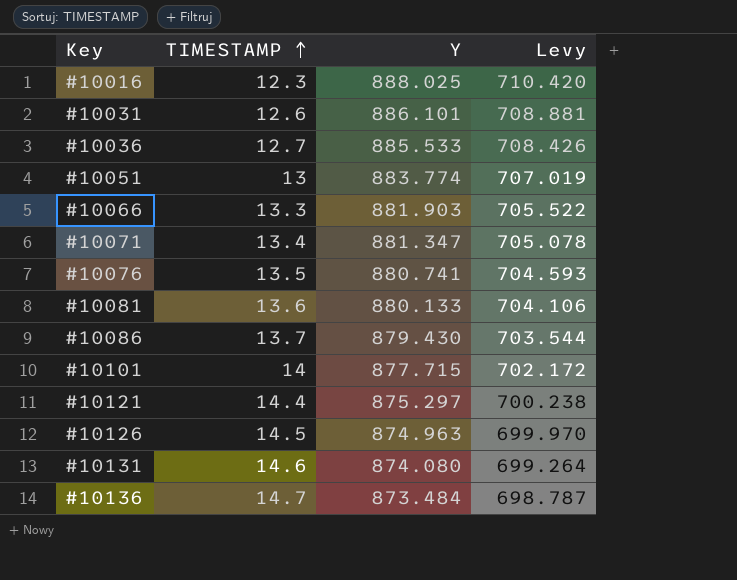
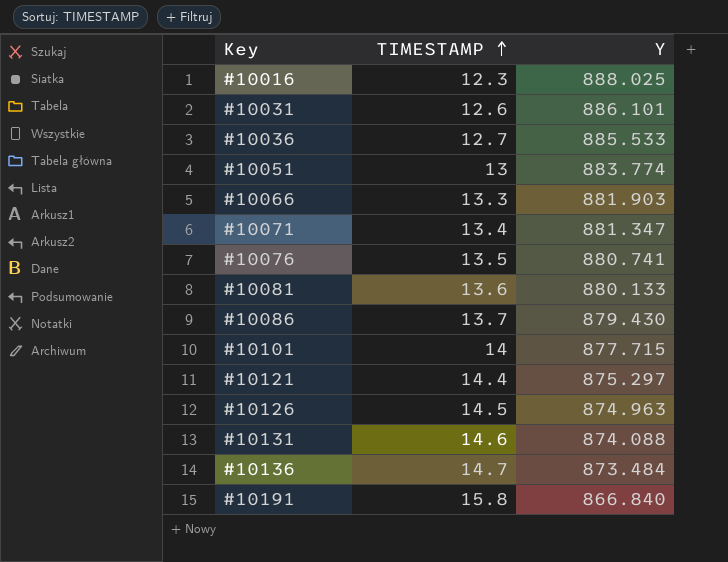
column Levy | formula: [Y] * 0.8 -> none
#10131 | Y: 874.080 -> 874.088
row #10191: none -> 15.8 | 866.840

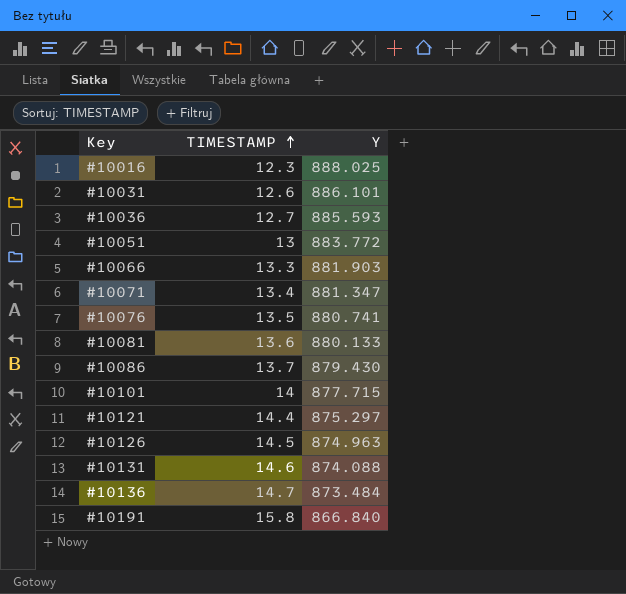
#10036 | Y: 885.533 -> 885.593
#10051 | Y: 883.774 -> 883.772

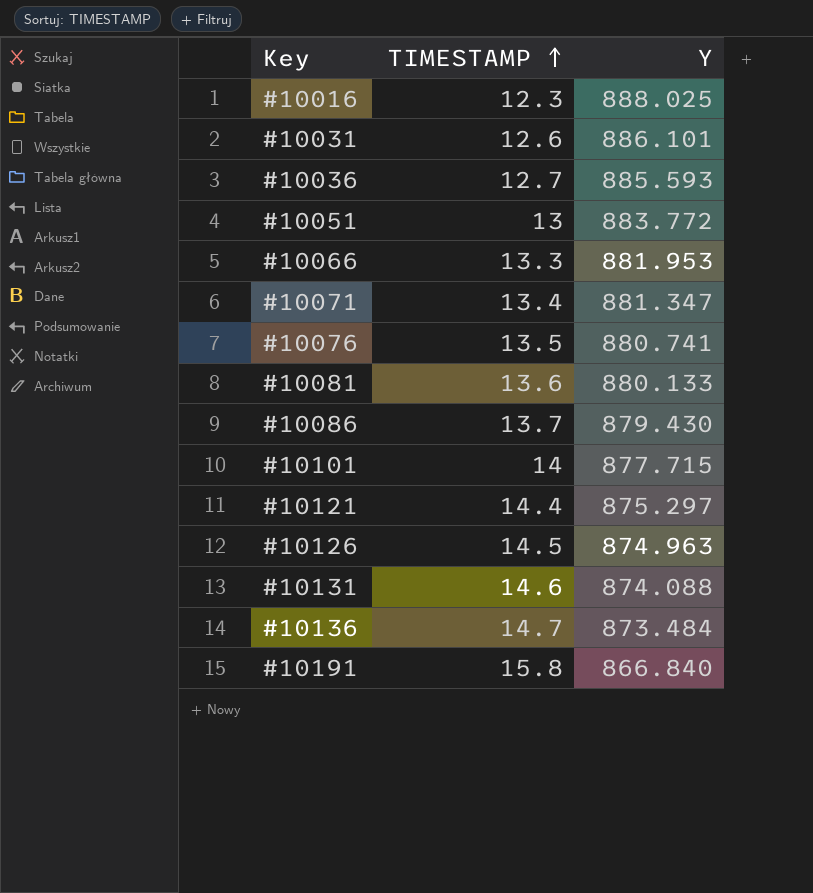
#10066 | Y: 881.903 -> 881.953

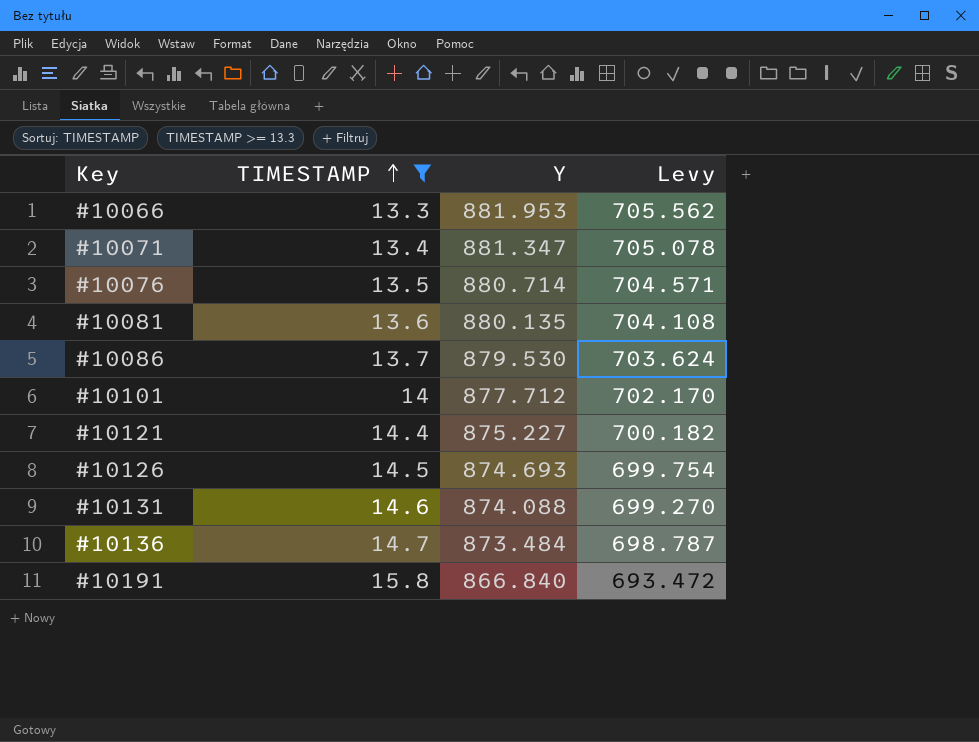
filter: none -> TIMESTAMP >= 13.3
column Levy | formula: none -> [Y] * 0.8
#10076 | Y: 880.741 -> 880.714
#10081 | Y: 880.133 -> 880.135
#10086 | Y: 879.430 -> 879.530
#10101 | Y: 877.715 -> 877.712
#10121 | Y: 875.297 -> 875.227
#10126 | Y: 874.963 -> 874.693

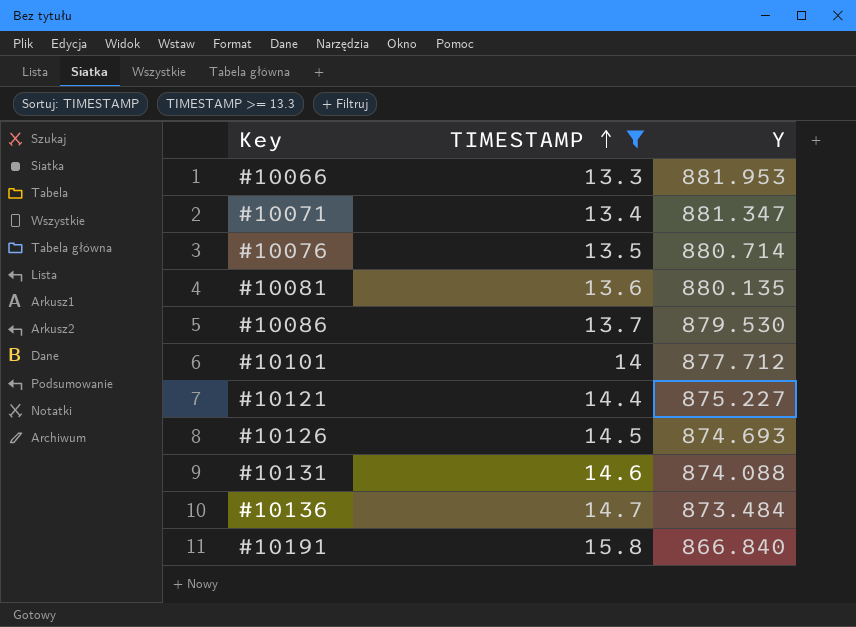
column Levy | formula: [Y] * 0.8 -> none

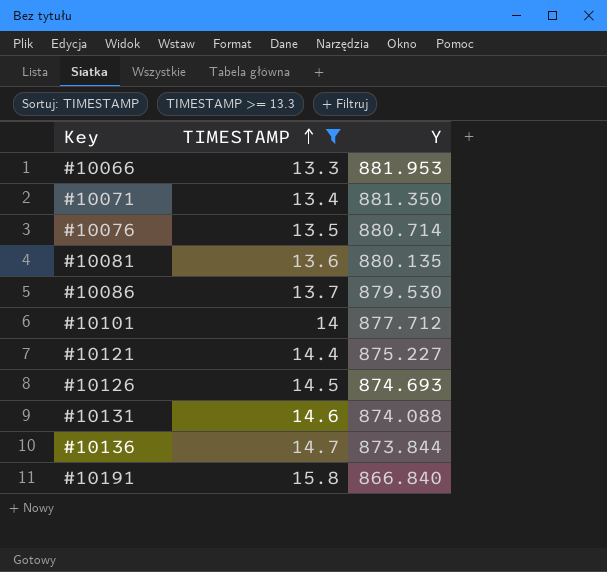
#10071 | Y: 881.347 -> 881.350
#10136 | Y: 873.484 -> 873.844

